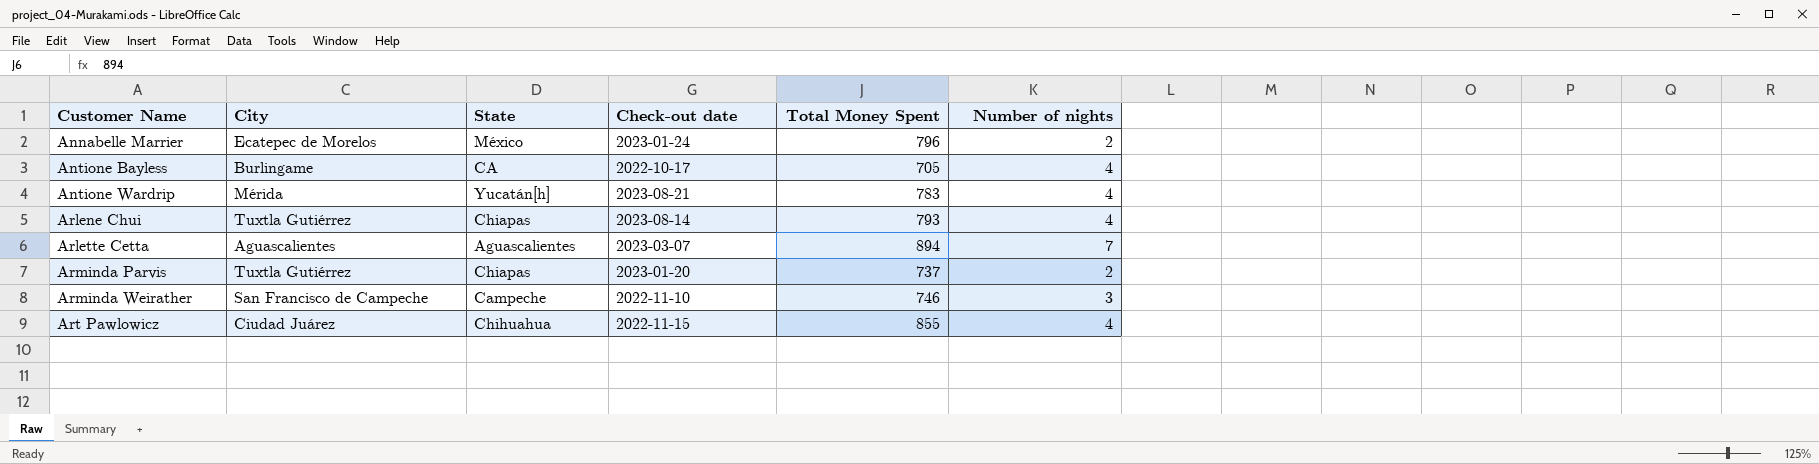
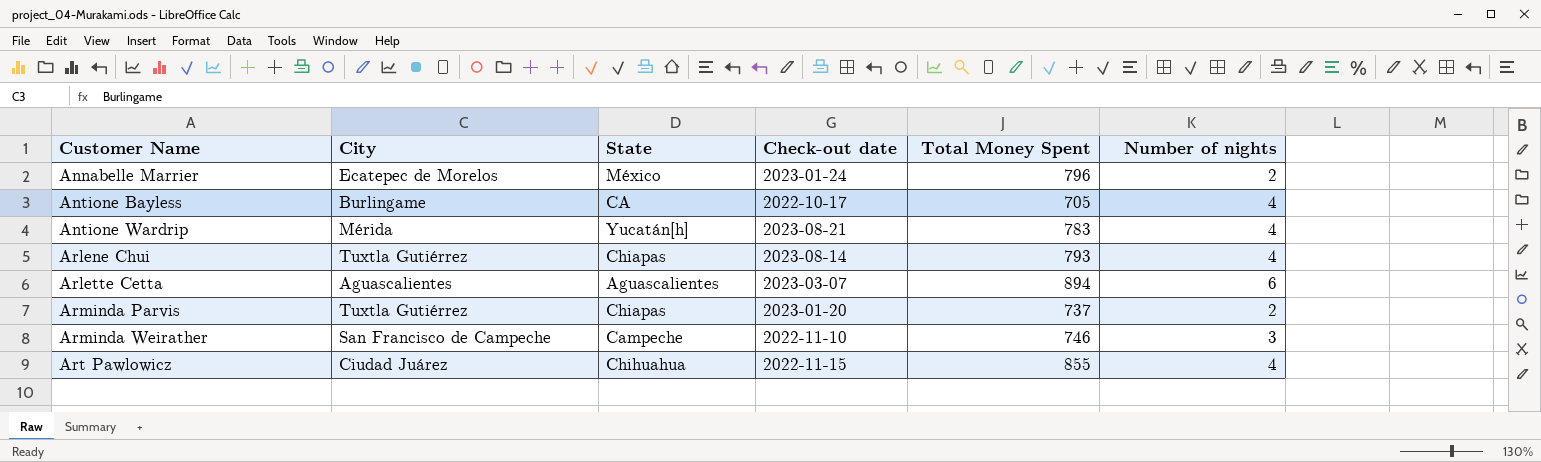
Arlette Cetta | Number of nights: 7 -> 6

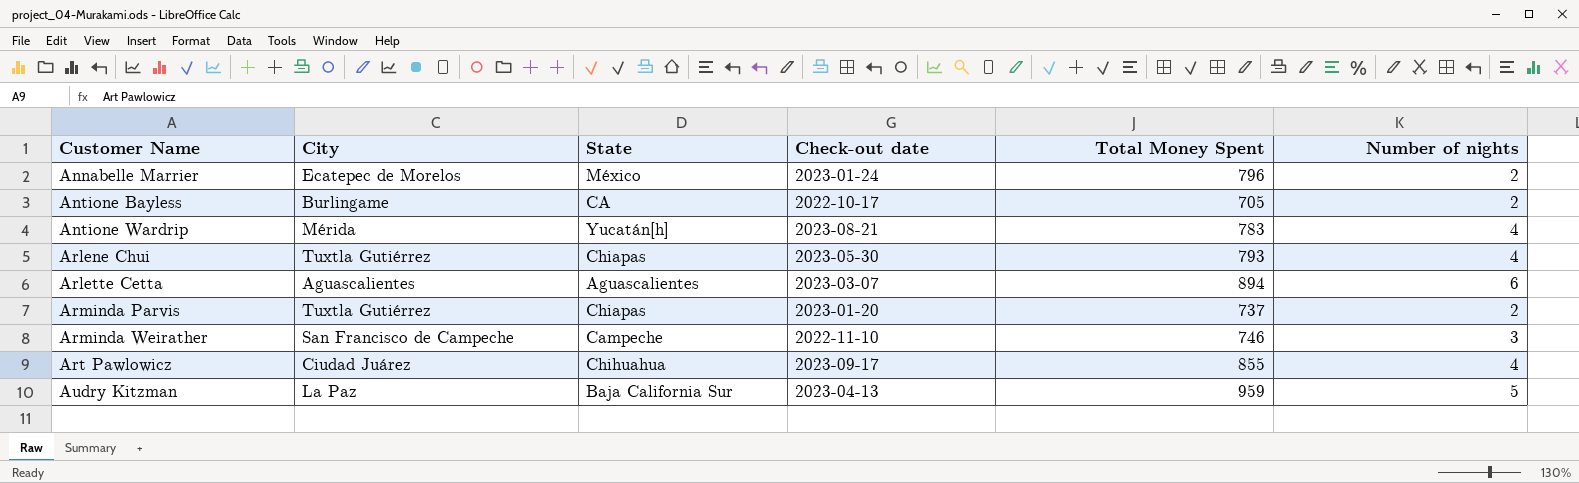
Antione Bayless | Number of nights: 4 -> 2
Arlene Chui | Check-out date: 2023-08-14 -> 2023-05-30
Art Pawlowicz | Check-out date: 2022-11-15 -> 2023-09-17
row Audry Kitzman: none -> La Paz | Baja California Sur | 2023-04-13 | 959 | 5

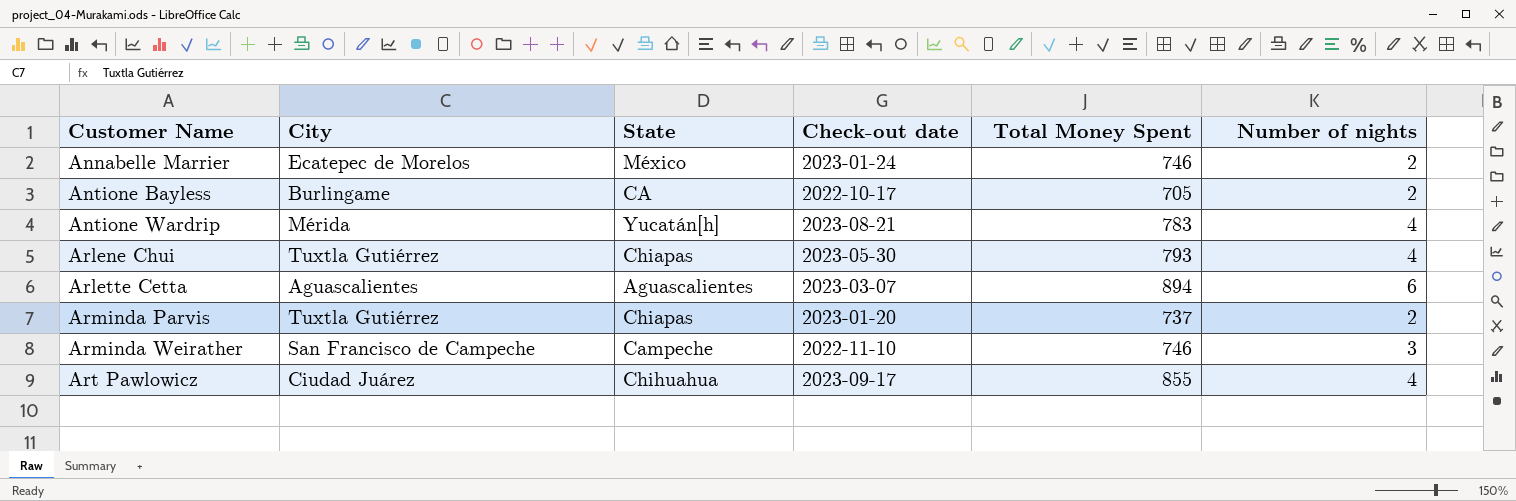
row Audry Kitzman: La Paz | Baja California Sur | 2023-04-13 | 959 | 5 -> none
Annabelle Marrier | Total Money Spent: 796 -> 746

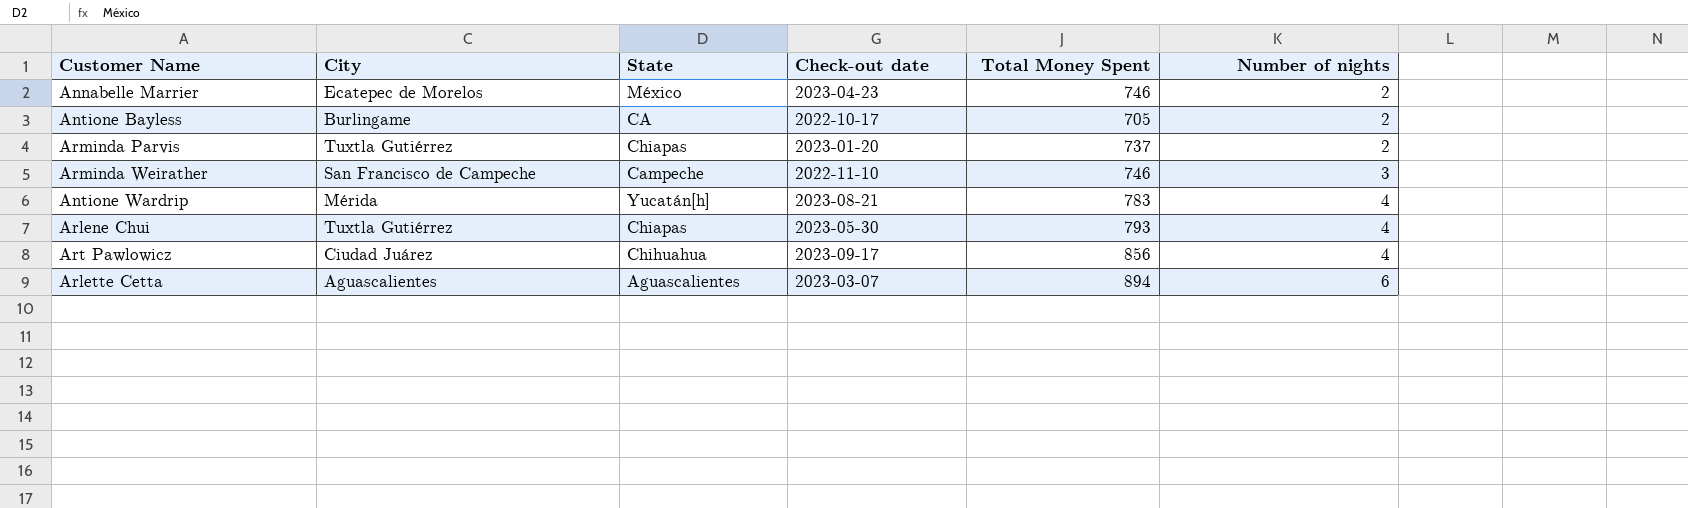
row order: Customer Name ascending -> Number of nights ascending
Annabelle Marrier | Check-out date: 2023-01-24 -> 2023-04-23
Art Pawlowicz | Total Money Spent: 855 -> 856

